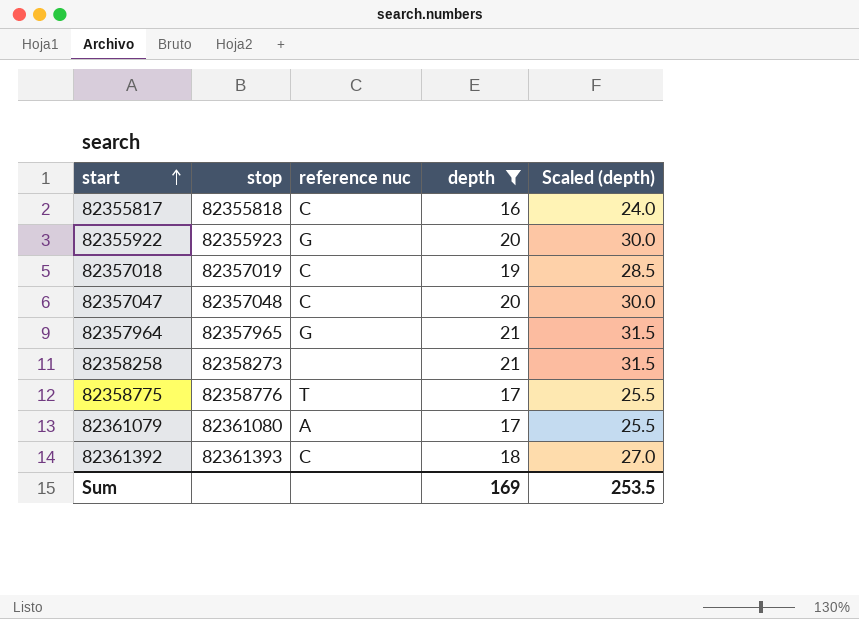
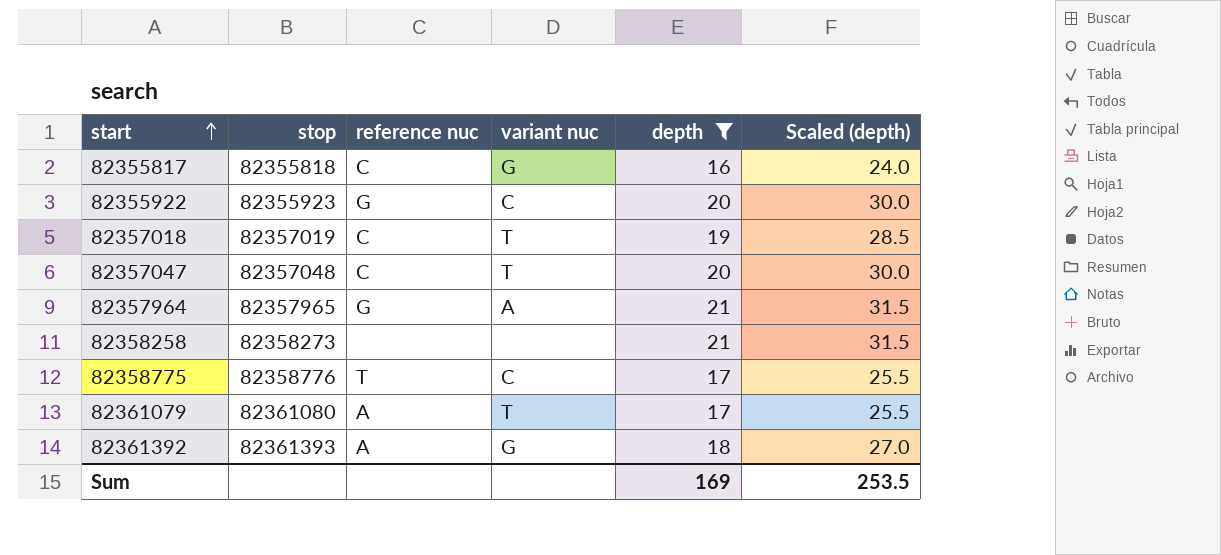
column variant nuc | position: none -> 4
82361392 | reference nuc: C -> A

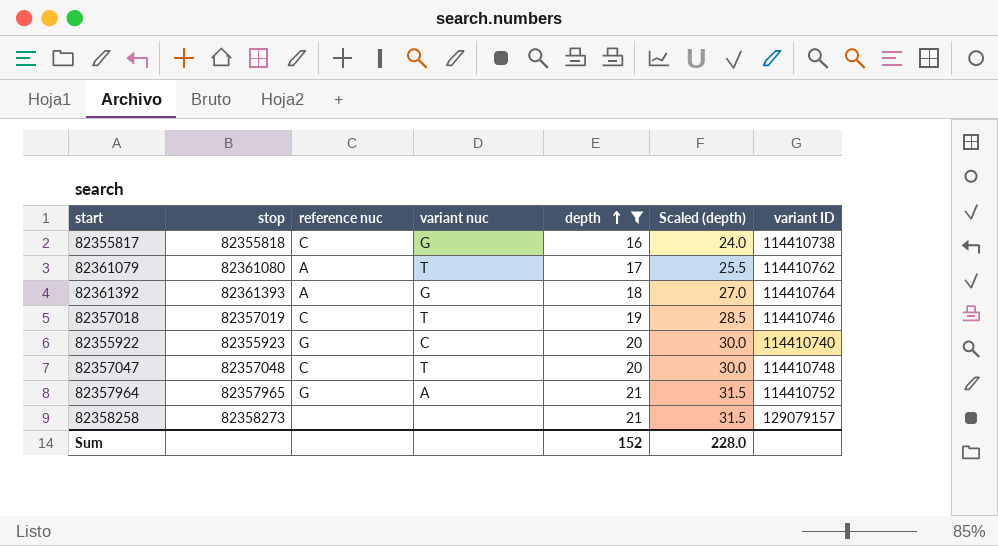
row order: start ascending -> depth ascending
column variant ID | position: none -> 7
row 82358775: 82358776 | T | C | 17 | 25.5 -> none
Sum | depth: 169 -> 152
Sum | Scaled (depth): 253.5 -> 228.0

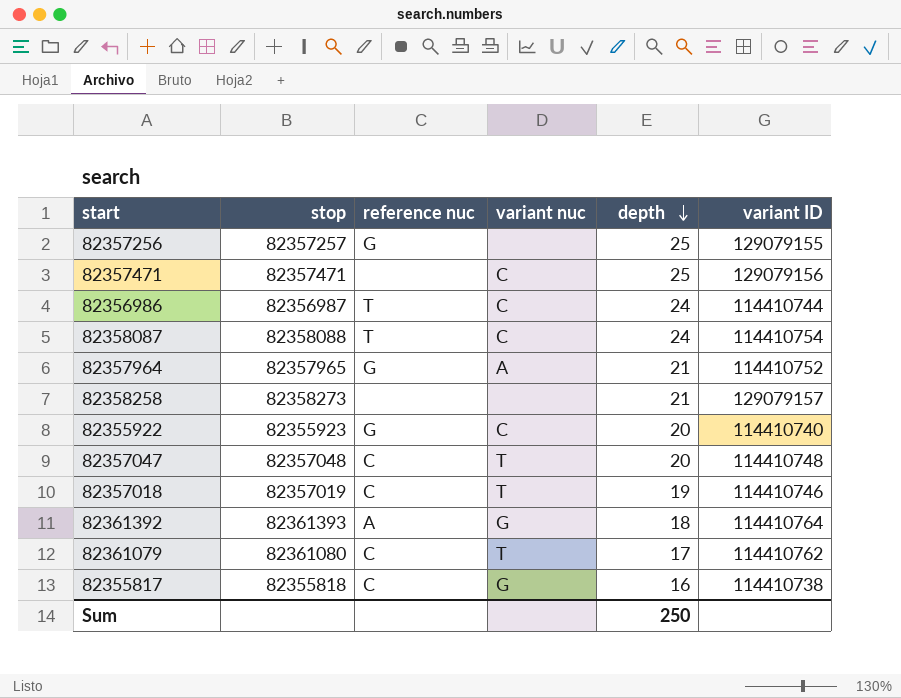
filter: depth <= 21 -> none
row order: depth ascending -> depth descending
column Scaled (depth) | formula: [depth] * 1.5 -> none
82361079 | reference nuc: A -> C
Sum | depth: 152 -> 250

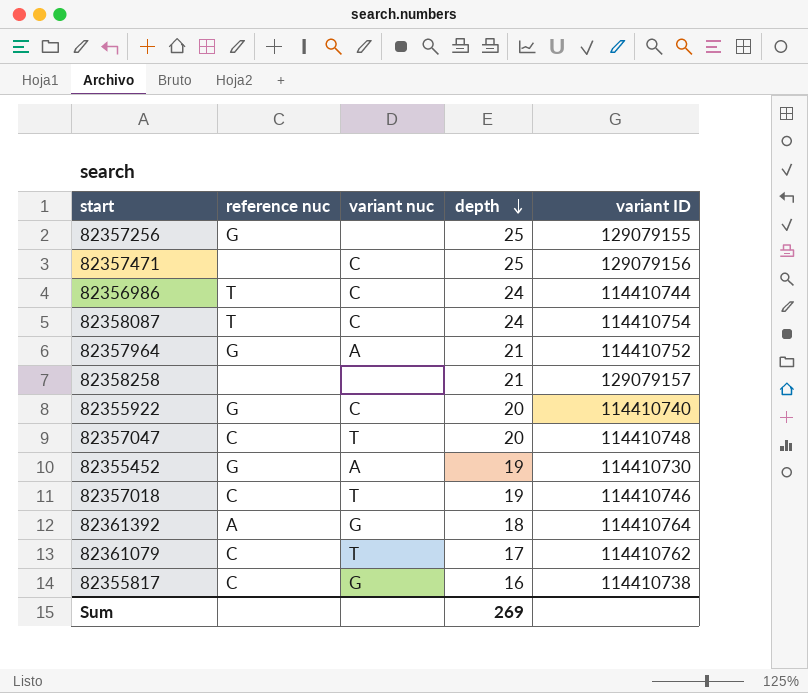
column stop | position: 2 -> none
row 82355452: none -> G | A | 19 | 114410730
Sum | depth: 250 -> 269

